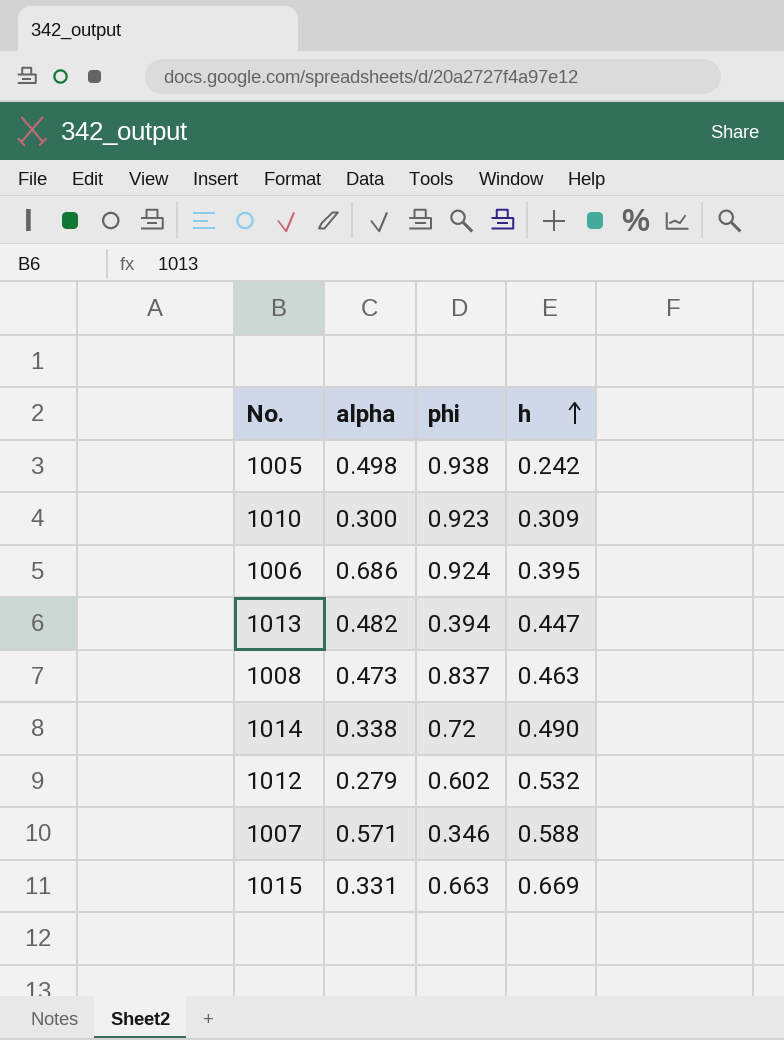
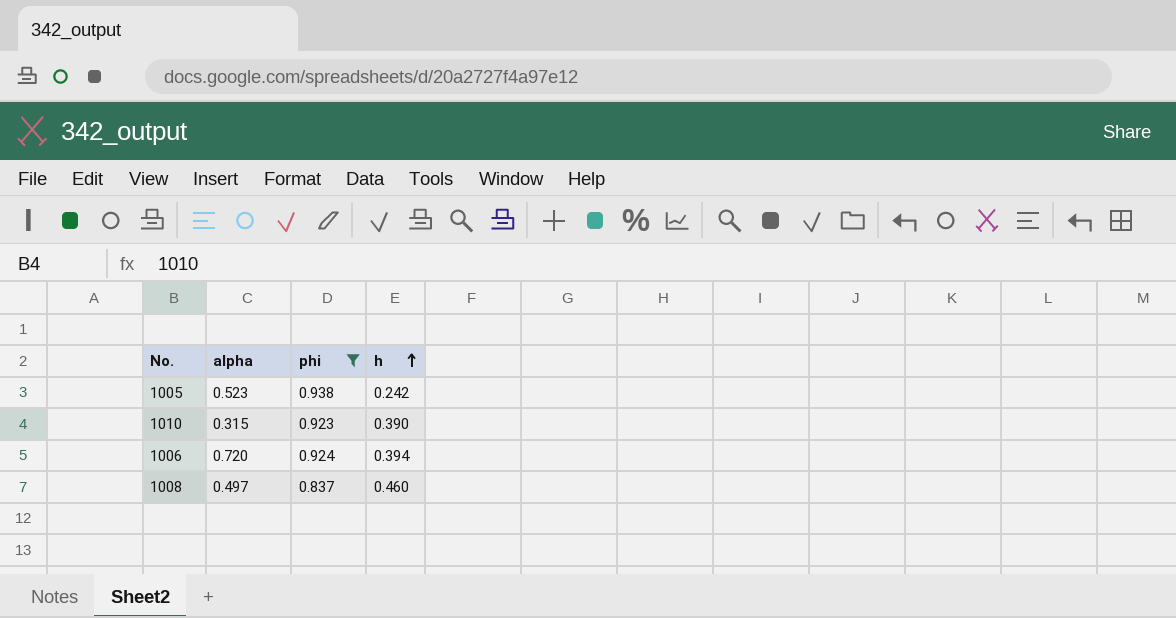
filter: none -> phi >= 0.837
1005 | alpha: 0.498 -> 0.523
1010 | alpha: 0.300 -> 0.315
1010 | h: 0.309 -> 0.390
1006 | alpha: 0.686 -> 0.720
1006 | h: 0.395 -> 0.394
1008 | alpha: 0.473 -> 0.497
1008 | h: 0.463 -> 0.460

